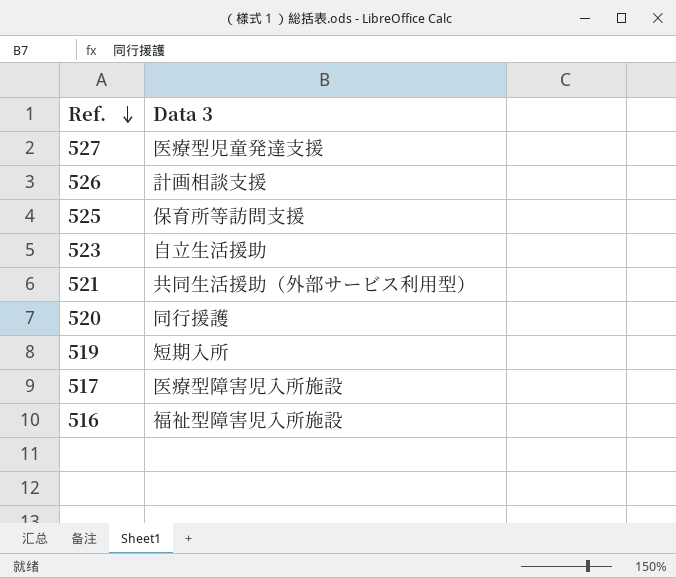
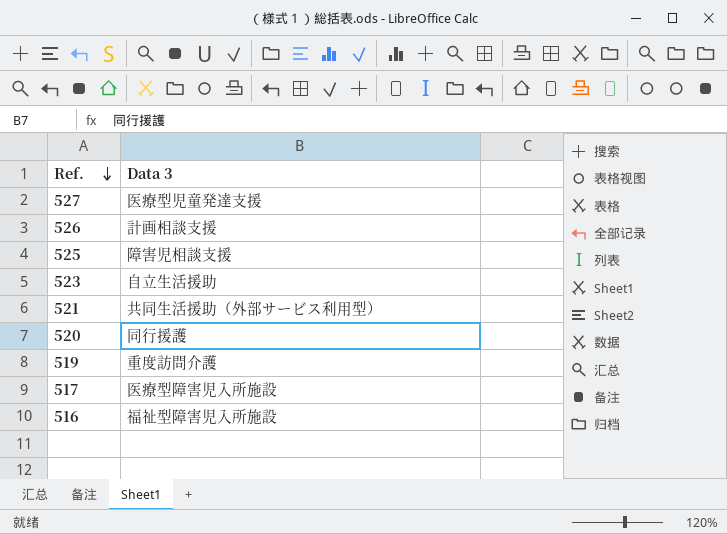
525 | Data 3: 保育所等訪問支援 -> 障害児相談支援
519 | Data 3: 短期入所 -> 重度訪問介護

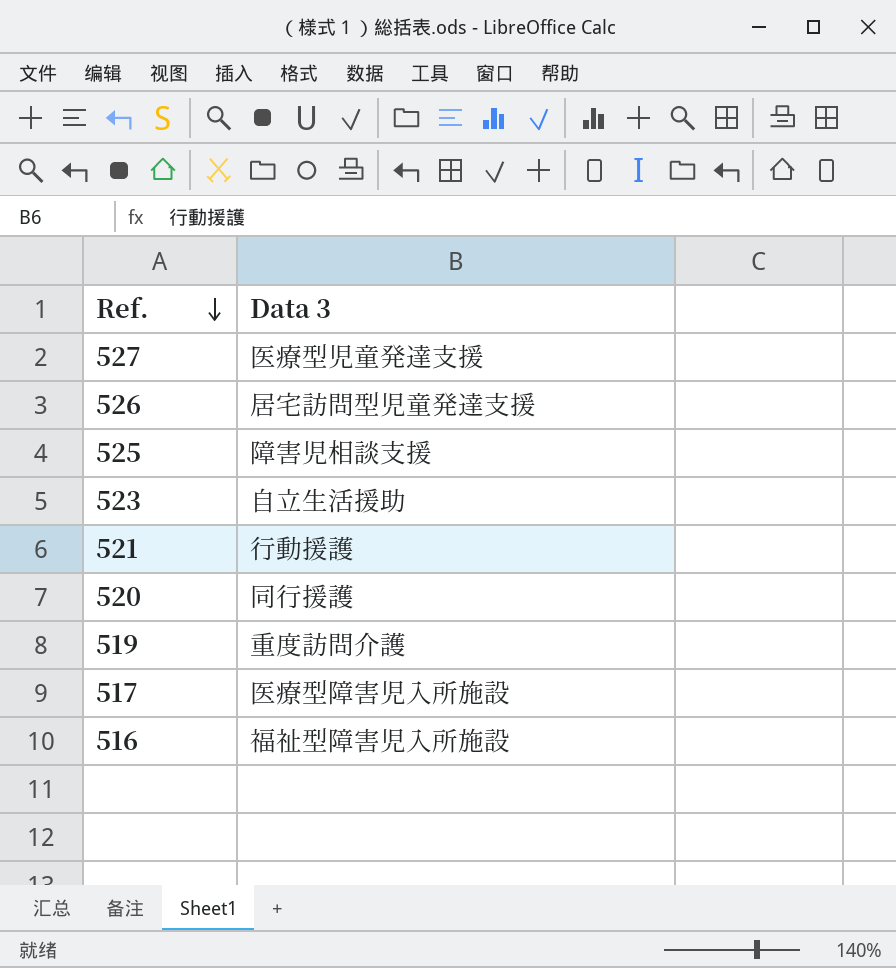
526 | Data 3: 計画相談支援 -> 居宅訪問型児童発達支援
521 | Data 3: 共同生活援助（外部サービス利用型） -> 行動援護

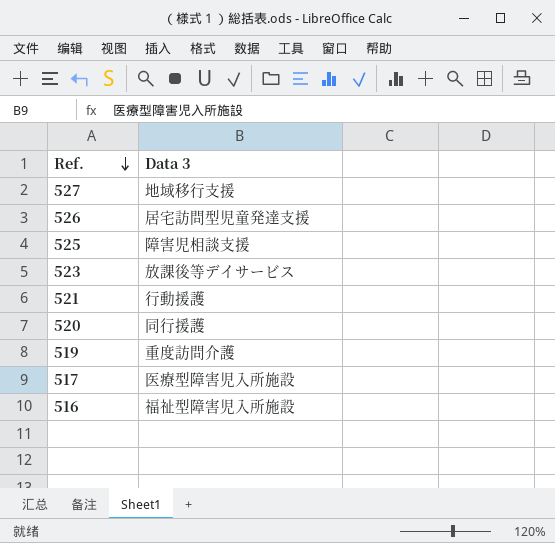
527 | Data 3: 医療型児童発達支援 -> 地域移行支援
523 | Data 3: 自立生活援助 -> 放課後等デイサービス

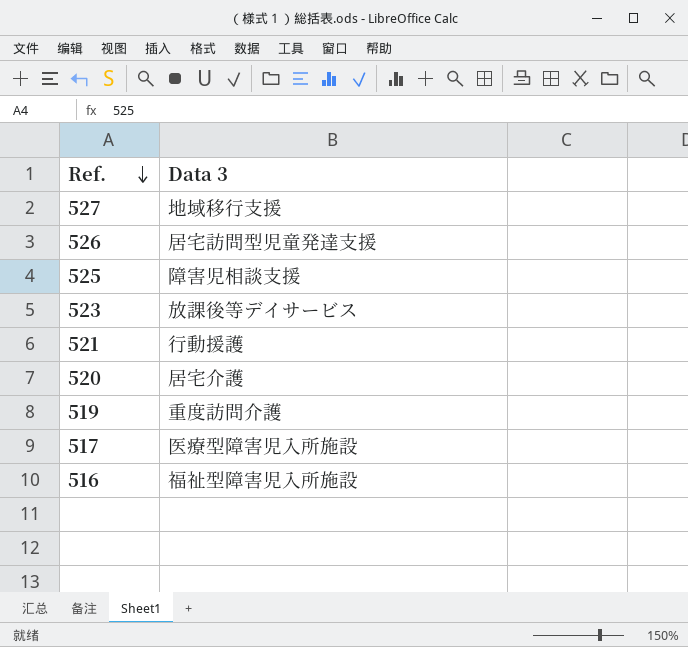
520 | Data 3: 同行援護 -> 居宅介護

